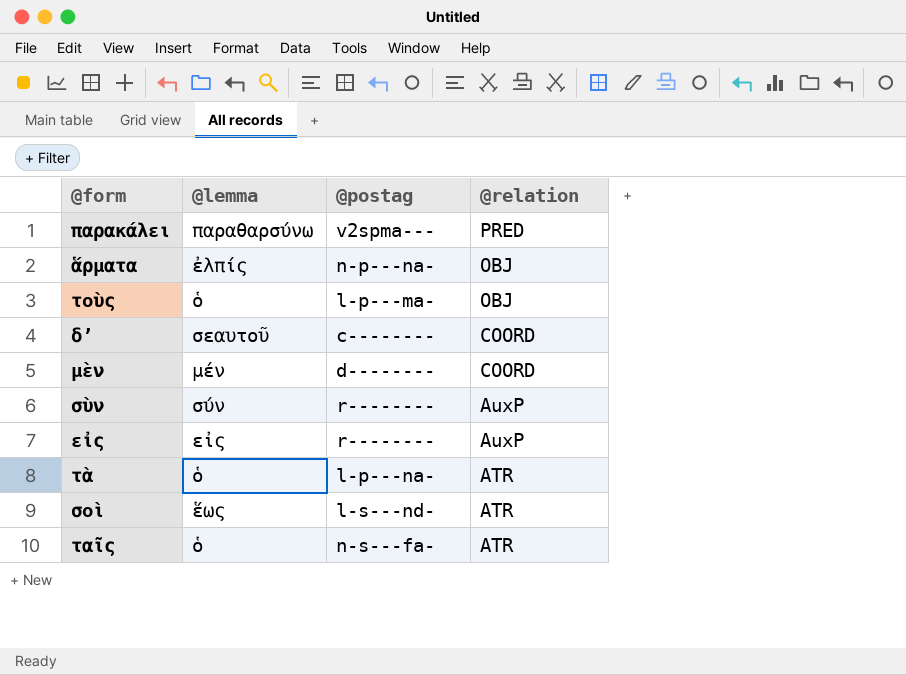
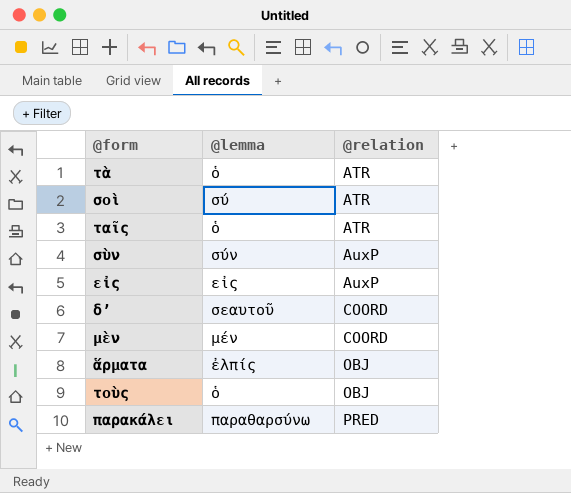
row order: @relation descending -> @relation ascending
column @postag | position: 3 -> none
σοὶ | @lemma: ἕως -> σύ

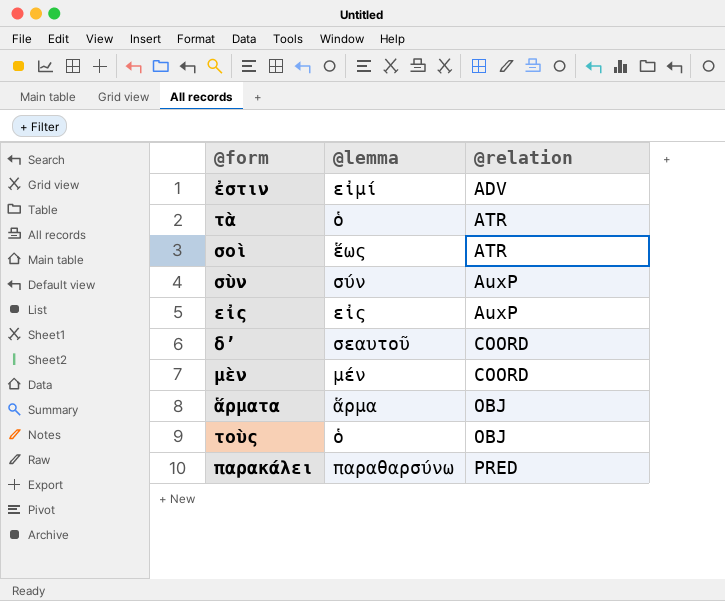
row ταῖς: ὁ | ATR -> none
row ἐστιν: none -> εἰμί | ADV
σοὶ | @lemma: σύ -> ἕως
ἅρματα | @lemma: ἐλπίς -> ἅρμα

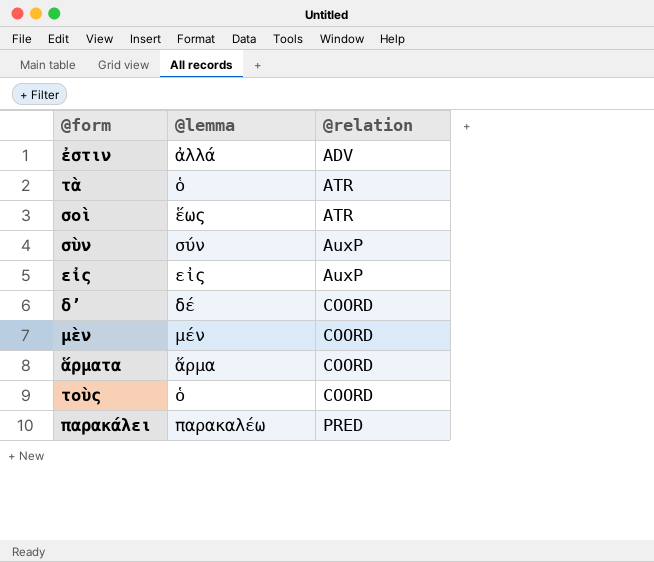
ἐστιν | @lemma: εἰμί -> ἀλλά
δ’ | @lemma: σεαυτοῦ -> δέ
ἅρματα | @relation: OBJ -> COORD
τοὺς | @relation: OBJ -> COORD
παρακάλει | @lemma: παραθαρσύνω -> παρακαλέω

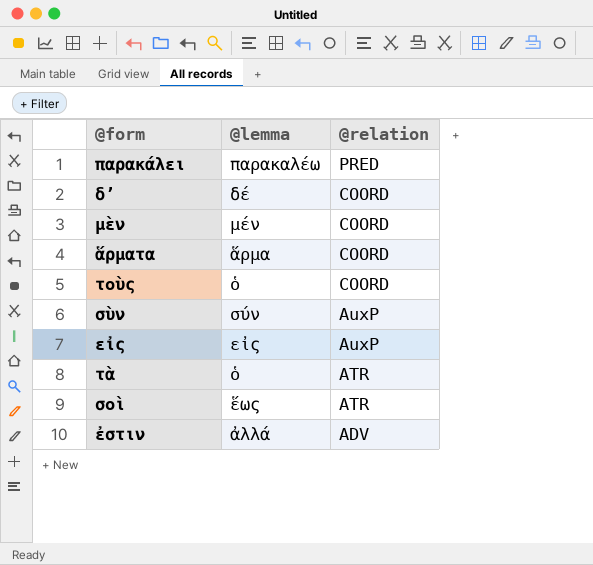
row order: @relation ascending -> @relation descending

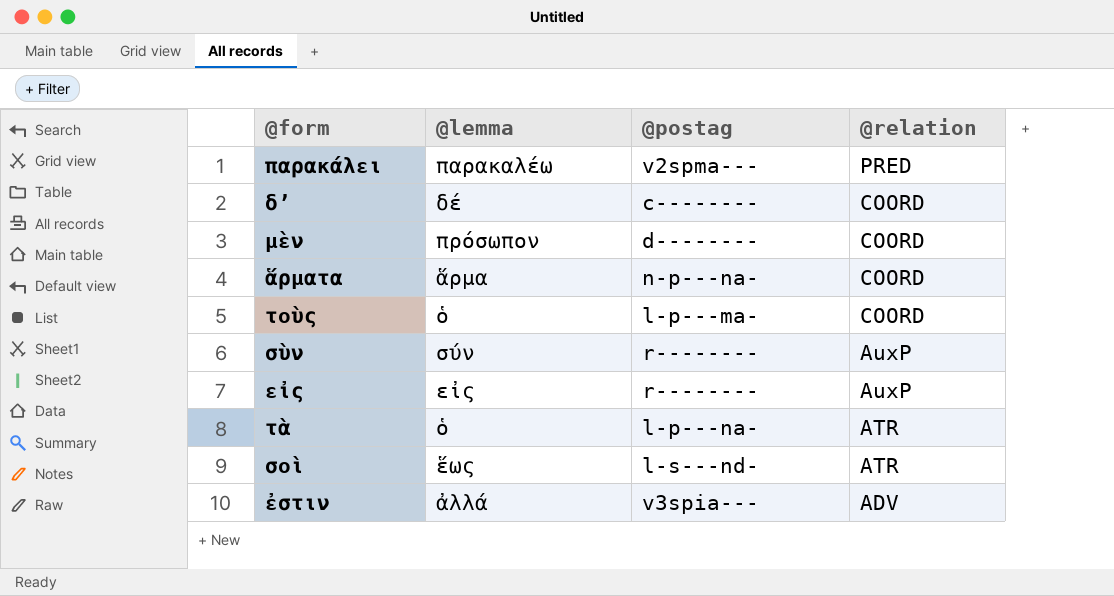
column @postag | position: none -> 3
μὲν | @lemma: μέν -> πρόσωπον

